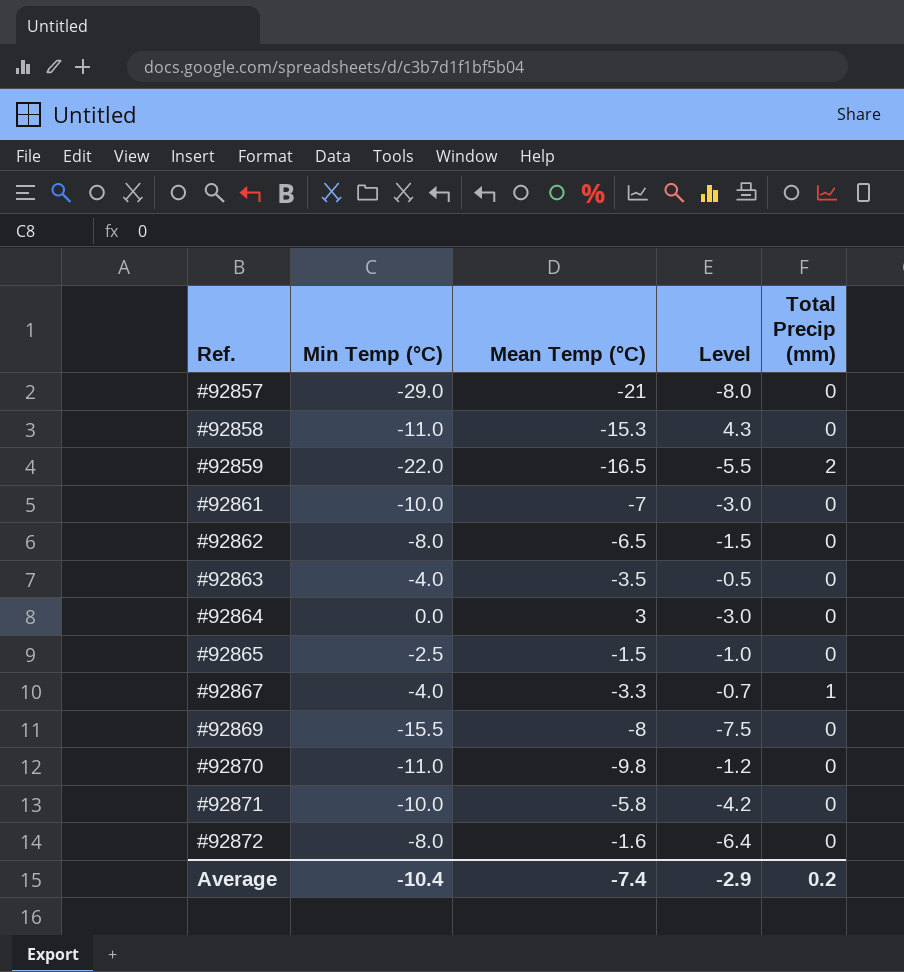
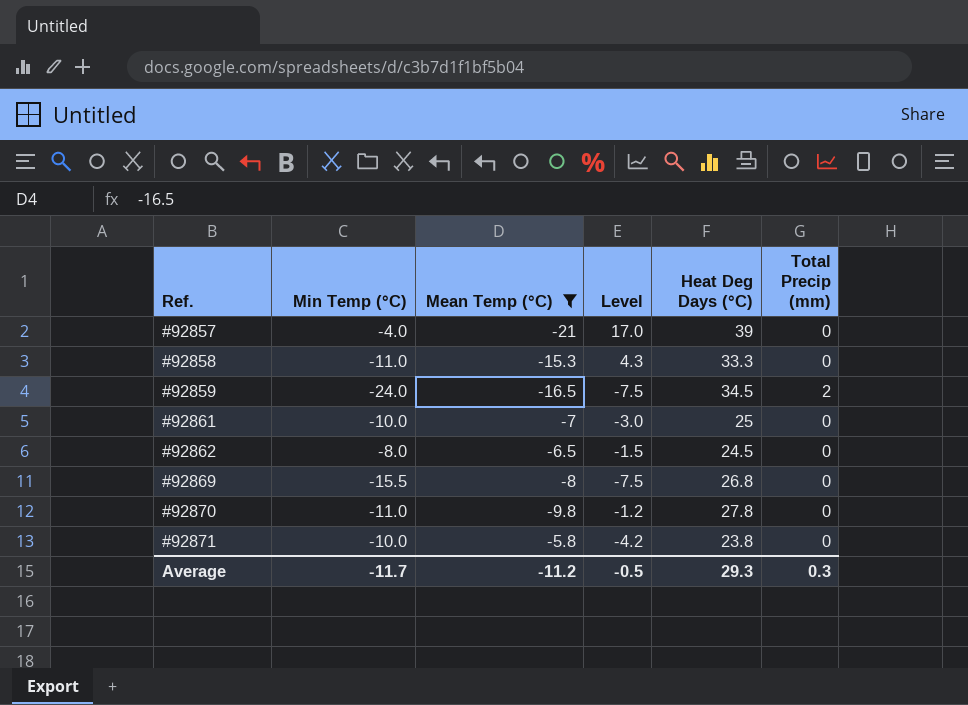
filter: none -> Mean Temp (°C) <= -5.8
column Heat Deg Days (°C) | position: none -> 5
#92857 | Min Temp (°C): -29.0 -> -4.0
#92857 | Level: -8.0 -> 17.0
#92859 | Min Temp (°C): -22.0 -> -24.0
#92859 | Level: -5.5 -> -7.5
Average | Min Temp (°C): -10.4 -> -11.7
Average | Mean Temp (°C): -7.4 -> -11.2
Average | Level: -2.9 -> -0.5
Average | Total Precip (mm): 0.2 -> 0.3

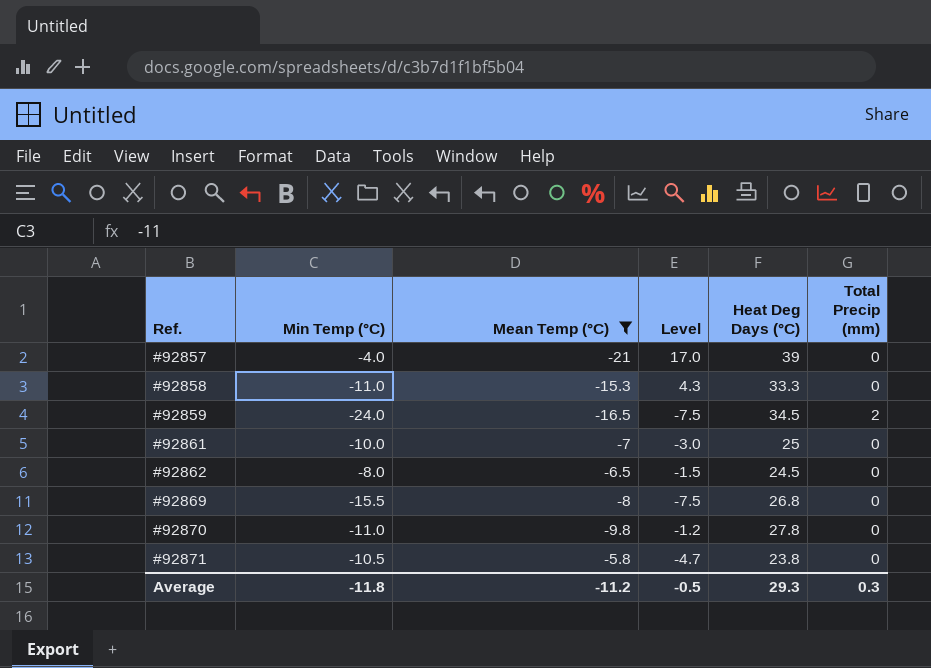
#92871 | Min Temp (°C): -10.0 -> -10.5
#92871 | Level: -4.2 -> -4.7
Average | Min Temp (°C): -11.7 -> -11.8

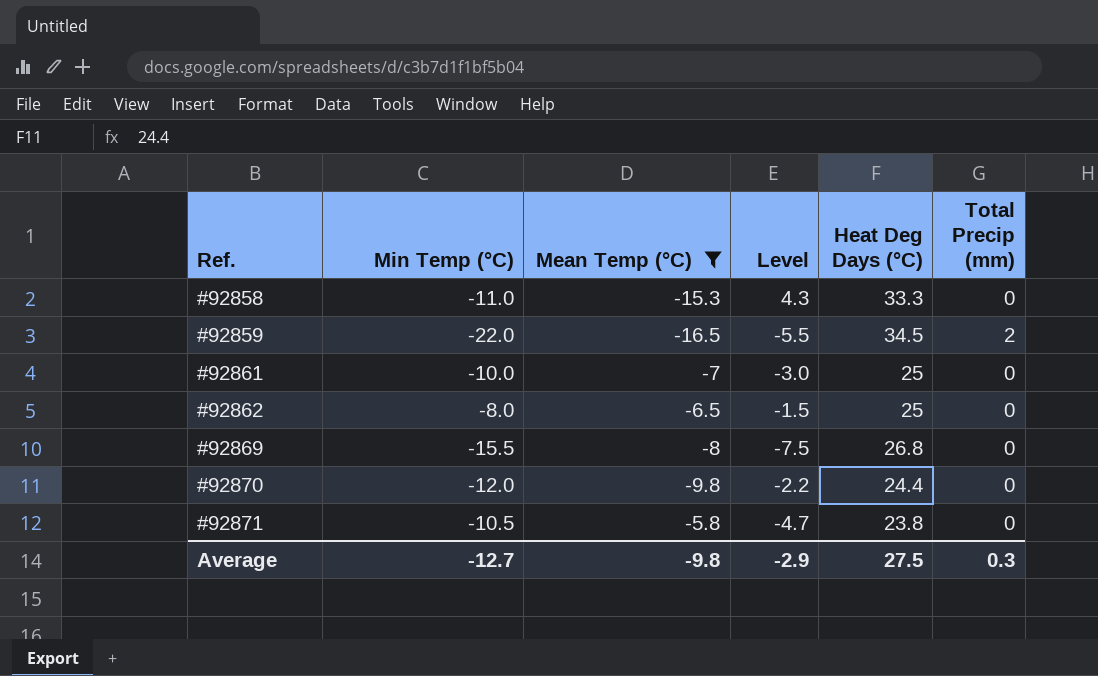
row #92857: -4.0 | -21 | 17.0 | 39 | 0 -> none
#92859 | Min Temp (°C): -24.0 -> -22.0
#92859 | Level: -7.5 -> -5.5
#92862 | Heat Deg Days (°C): 24.5 -> 25
#92870 | Min Temp (°C): -11.0 -> -12.0
#92870 | Level: -1.2 -> -2.2
#92870 | Heat Deg Days (°C): 27.8 -> 24.4
Average | Min Temp (°C): -11.8 -> -12.7
Average | Mean Temp (°C): -11.2 -> -9.8
Average | Level: -0.5 -> -2.9
Average | Heat Deg Days (°C): 29.3 -> 27.5

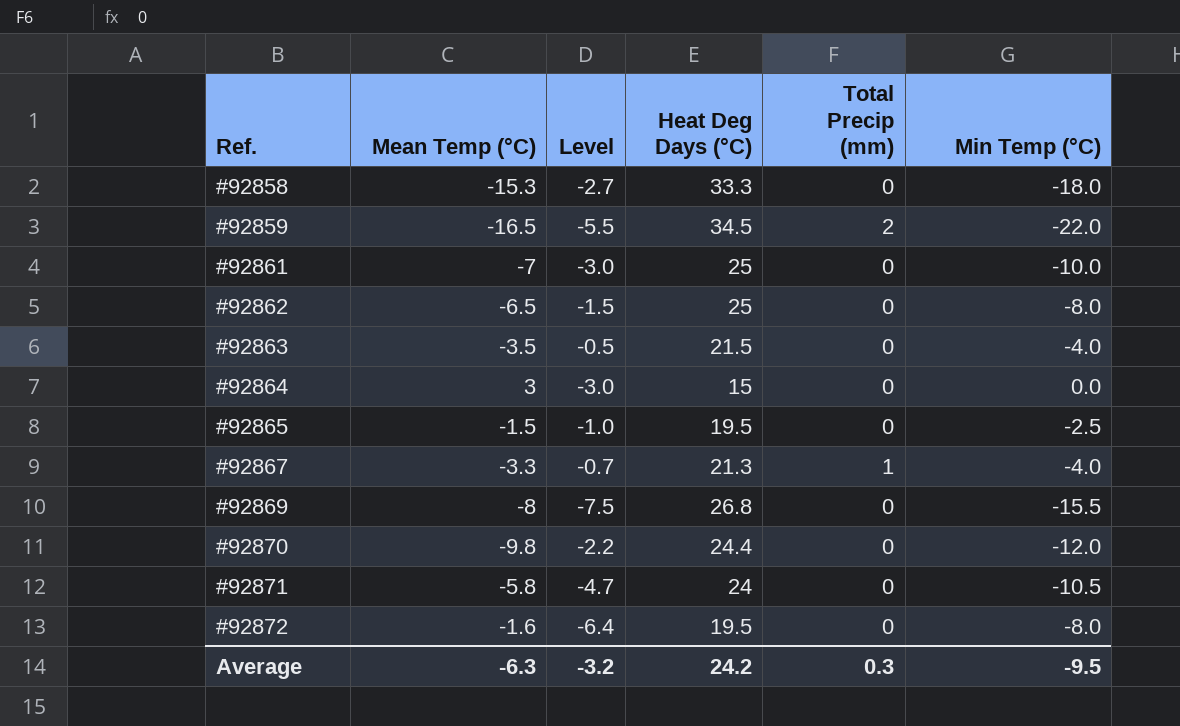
filter: Mean Temp (°C) <= -5.8 -> none
column Min Temp (°C) | position: 2 -> 6
#92858 | Level: 4.3 -> -2.7
#92858 | Min Temp (°C): -11.0 -> -18.0
#92871 | Heat Deg Days (°C): 23.8 -> 24
Average | Mean Temp (°C): -9.8 -> -6.3
Average | Level: -2.9 -> -3.2
Average | Heat Deg Days (°C): 27.5 -> 24.2
Average | Min Temp (°C): -12.7 -> -9.5

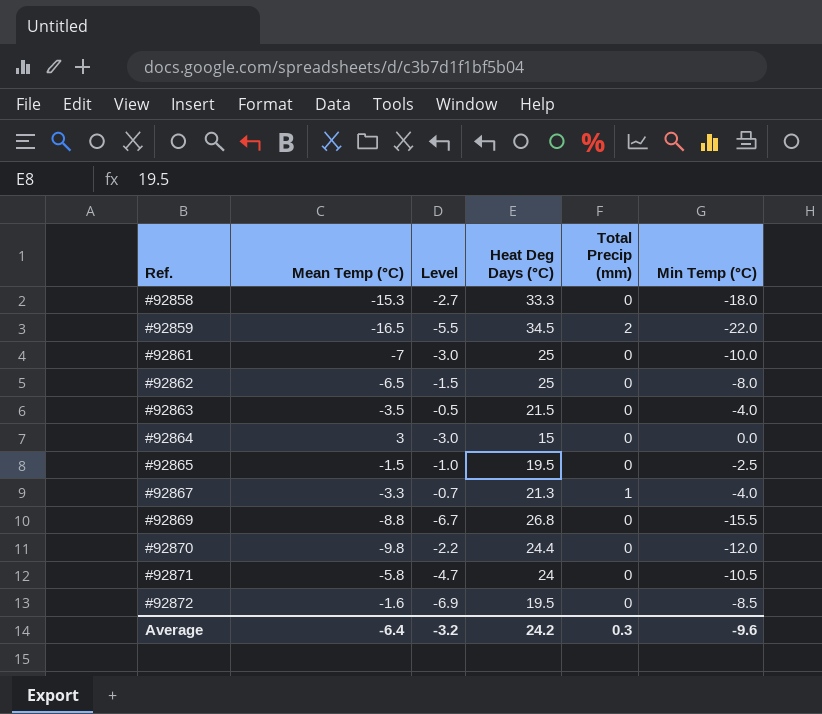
#92869 | Mean Temp (°C): -8 -> -8.8
#92869 | Level: -7.5 -> -6.7
#92872 | Level: -6.4 -> -6.9
#92872 | Min Temp (°C): -8.0 -> -8.5
Average | Mean Temp (°C): -6.3 -> -6.4
Average | Min Temp (°C): -9.5 -> -9.6

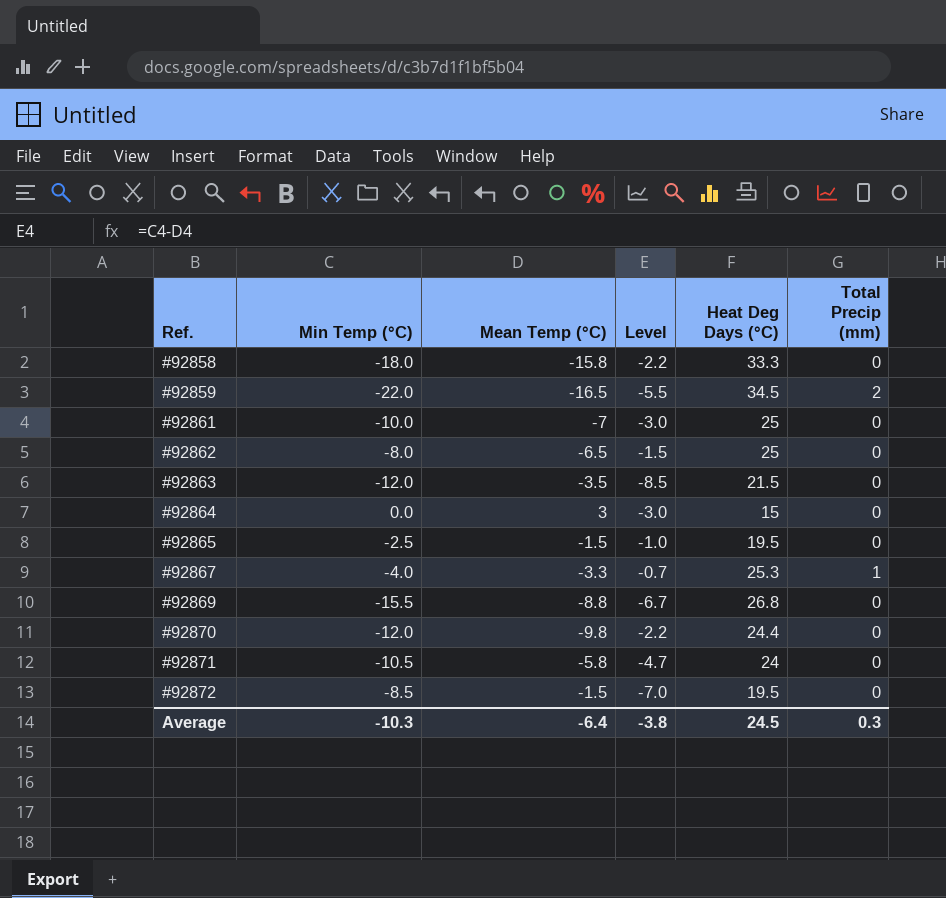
column Min Temp (°C) | position: 6 -> 2
#92858 | Mean Temp (°C): -15.3 -> -15.8
#92858 | Level: -2.7 -> -2.2
#92863 | Min Temp (°C): -4.0 -> -12.0
#92863 | Level: -0.5 -> -8.5
#92867 | Heat Deg Days (°C): 21.3 -> 25.3
#92872 | Mean Temp (°C): -1.6 -> -1.5
#92872 | Level: -6.9 -> -7.0
Average | Min Temp (°C): -9.6 -> -10.3
Average | Level: -3.2 -> -3.8
Average | Heat Deg Days (°C): 24.2 -> 24.5

